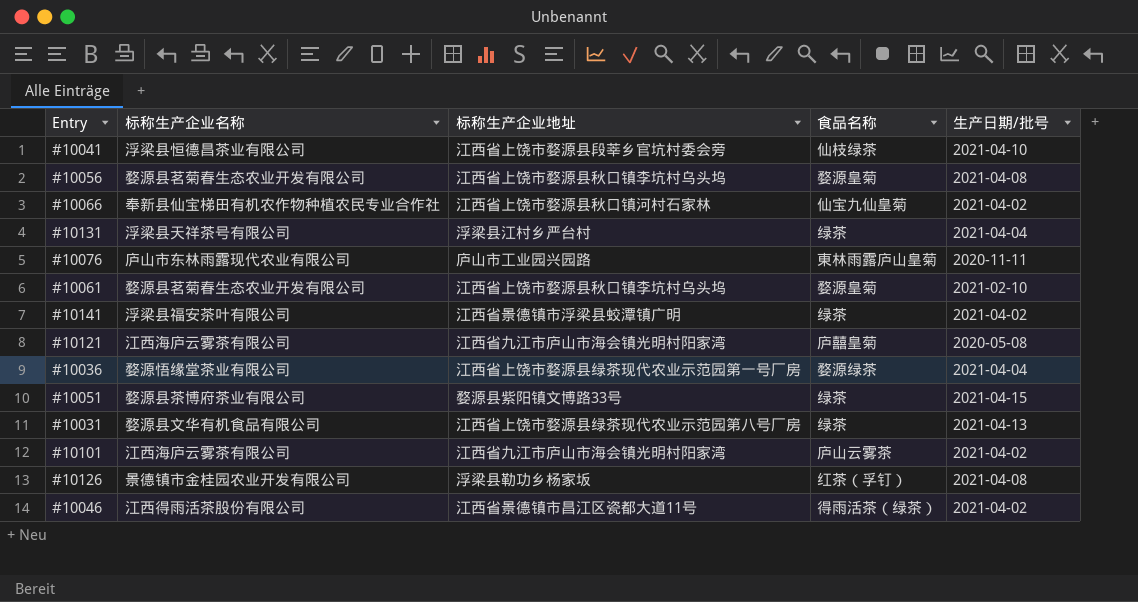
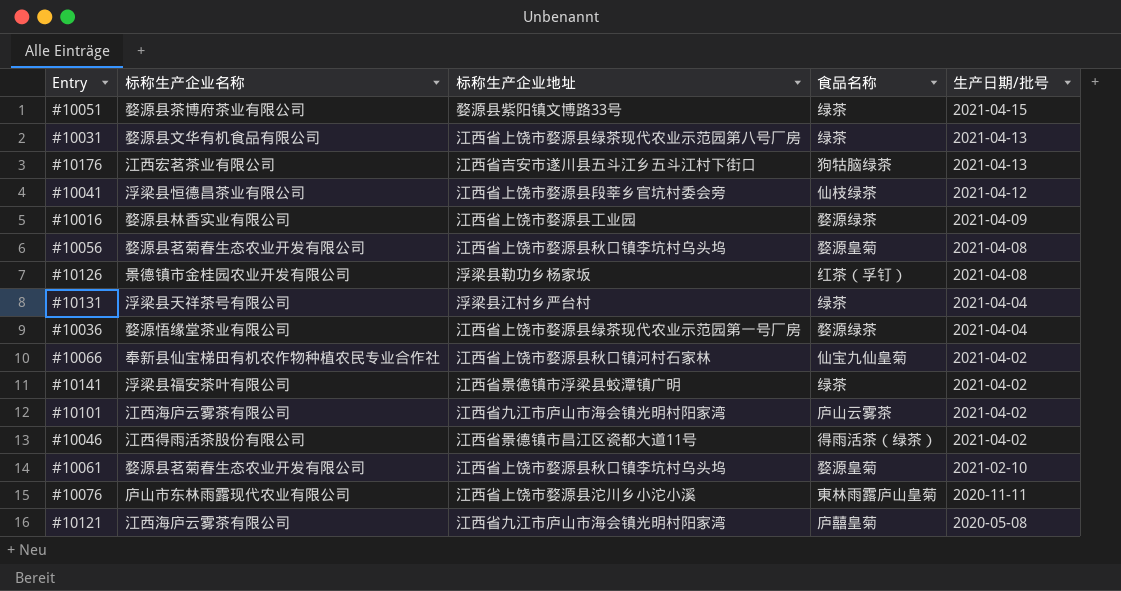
row order: none -> 生产日期/批号 descending
row #10176: none -> 江西宏茗茶业有限公司 | 江西省吉安市遂川县五斗江乡五斗江村下街口 | 狗牯脑绿茶 | 2021-04-13
#10041 | 生产日期/批号: 2021-04-10 -> 2021-04-12
row #10016: none -> 婺源县林香实业有限公司 | 江西省上饶市婺源县工业园 | 婺源绿茶 | 2021-04-09
#10076 | 标称生产企业地址: 庐山市工业园兴园路 -> 江西省上饶市婺源县沱川乡小沱小溪

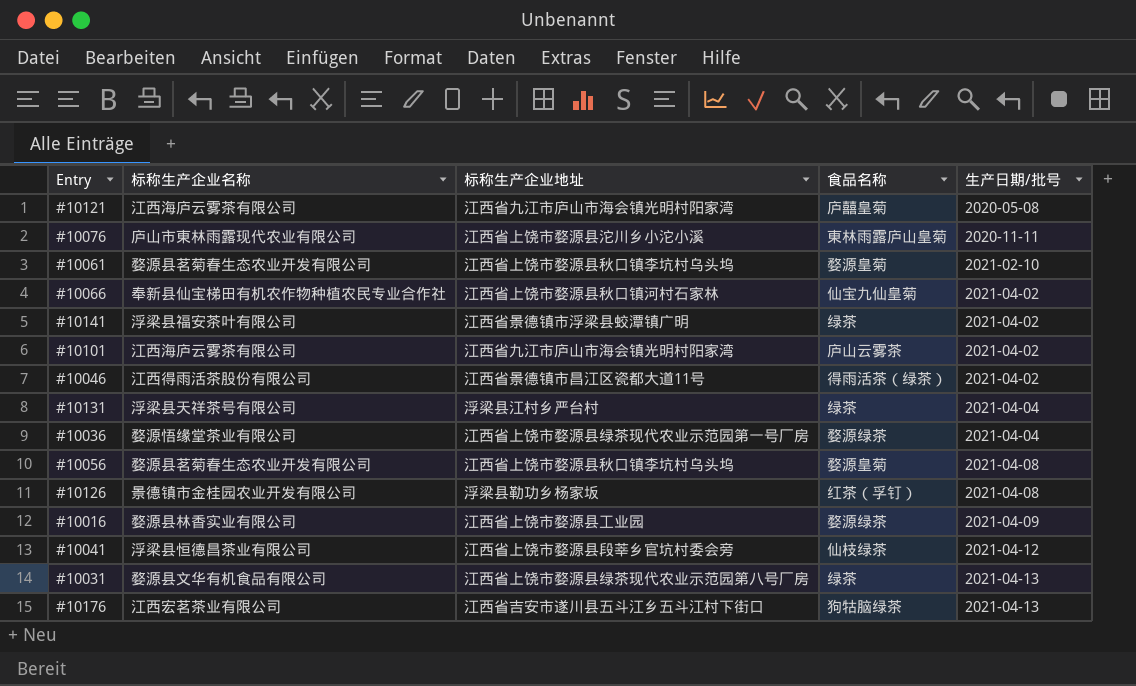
row order: 生产日期/批号 descending -> 生产日期/批号 ascending
row #10051: 婺源县茶博府茶业有限公司 | 婺源县紫阳镇文博路33号 | 绿茶 | 2021-04-15 -> none
#10076 | 标称生产企业名称: 庐山市东林雨露现代农业有限公司 -> 庐山市東林雨露现代农业有限公司

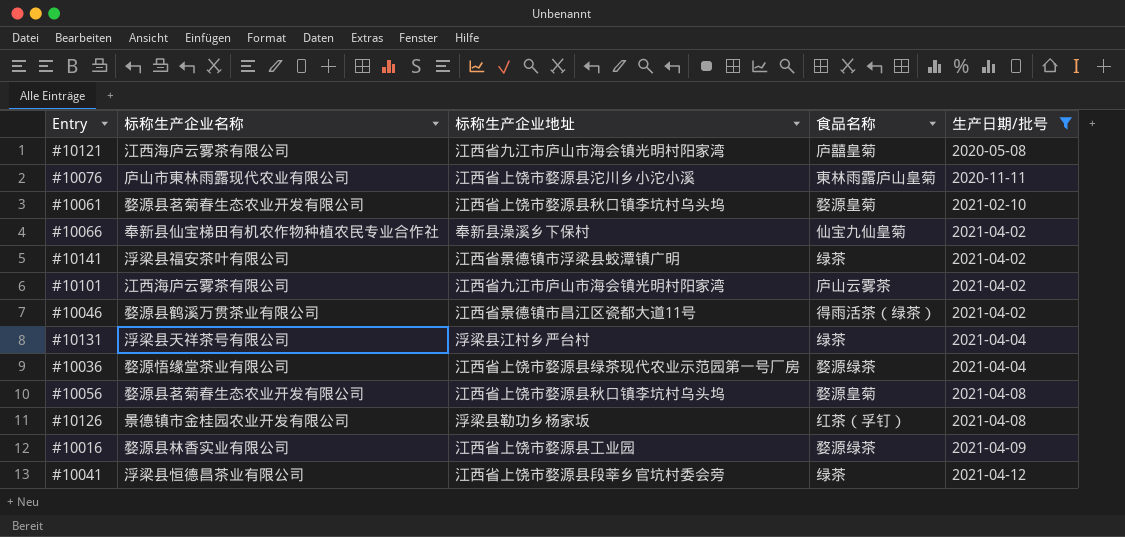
filter: none -> 生产日期/批号 != 2021-04-13
#10066 | 标称生产企业地址: 江西省上饶市婺源县秋口镇河村石家林 -> 奉新县澡溪乡下保村
#10046 | 标称生产企业名称: 江西得雨活茶股份有限公司 -> 婺源县鹤溪万贯茶业有限公司
#10041 | 食品名称: 仙枝绿茶 -> 绿茶

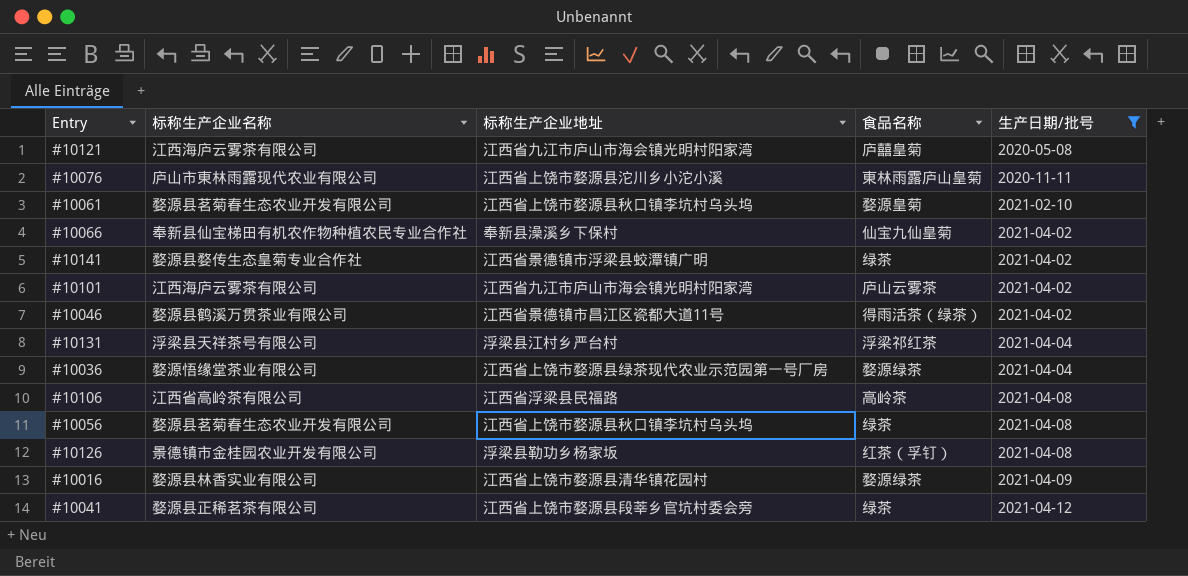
#10141 | 标称生产企业名称: 浮梁县福安茶叶有限公司 -> 婺源县婺传生态皇菊专业合作社
#10131 | 食品名称: 绿茶 -> 浮梁祁红茶
row #10106: none -> 江西省高岭茶有限公司 | 江西省浮梁县民福路 | 高岭茶 | 2021-04-08
#10056 | 食品名称: 婺源皇菊 -> 绿茶
#10016 | 标称生产企业地址: 江西省上饶市婺源县工业园 -> 江西省上饶市婺源县清华镇花园村
#10041 | 标称生产企业名称: 浮梁县恒德昌茶业有限公司 -> 婺源县正稀茗茶有限公司

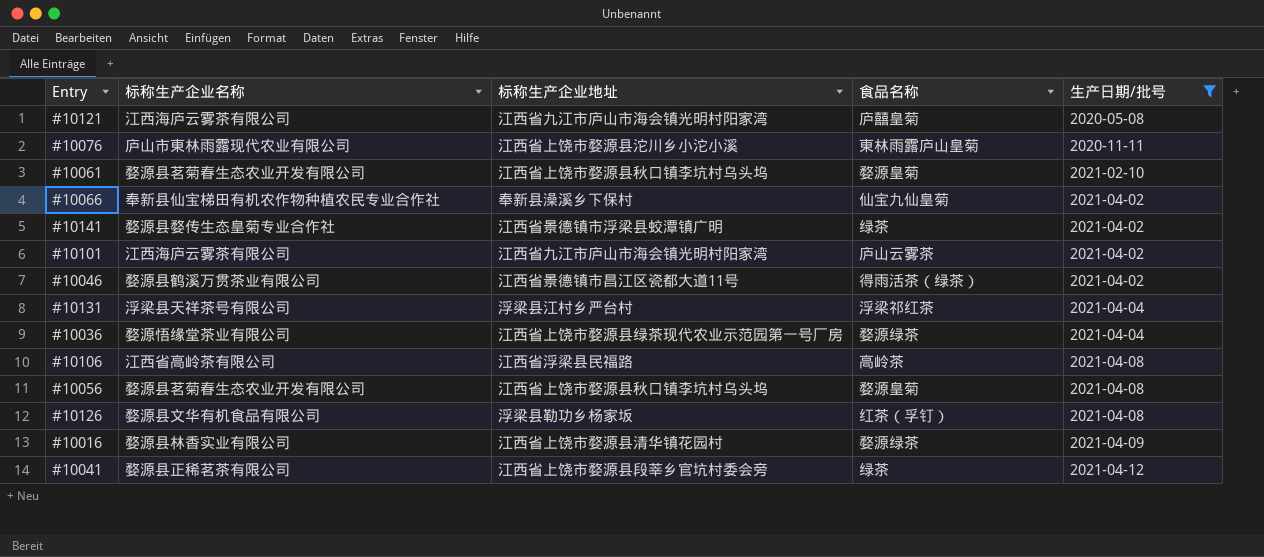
#10056 | 食品名称: 绿茶 -> 婺源皇菊
#10126 | 标称生产企业名称: 景德镇市金桂园农业开发有限公司 -> 婺源县文华有机食品有限公司

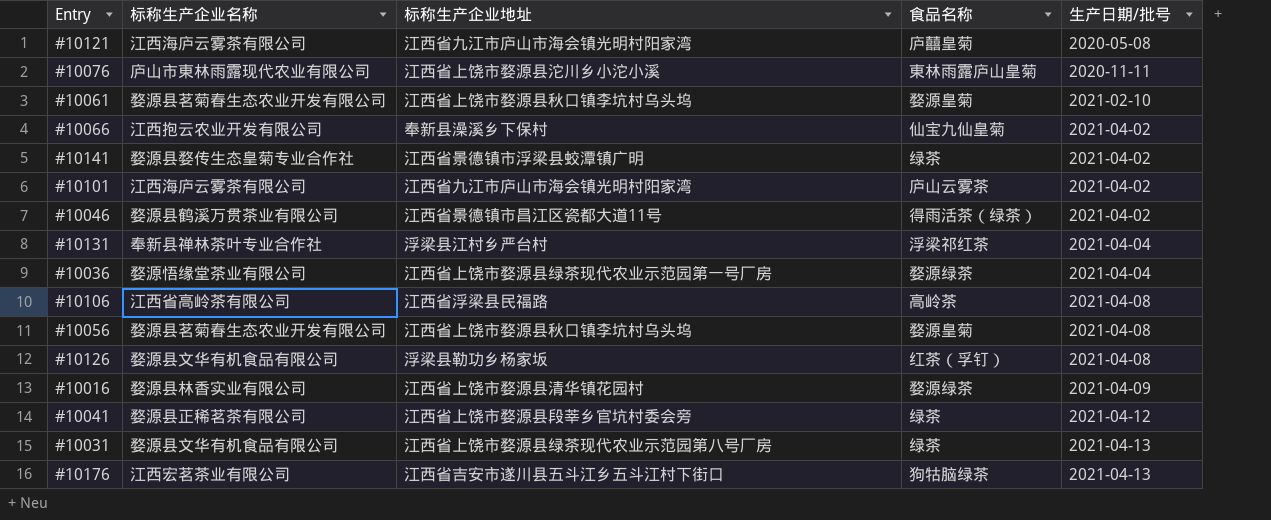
filter: 生产日期/批号 != 2021-04-13 -> none
#10066 | 标称生产企业名称: 奉新县仙宝梯田有机农作物种植农民专业合作社 -> 江西抱云农业开发有限公司
#10131 | 标称生产企业名称: 浮梁县天祥茶号有限公司 -> 奉新县禅林茶叶专业合作社

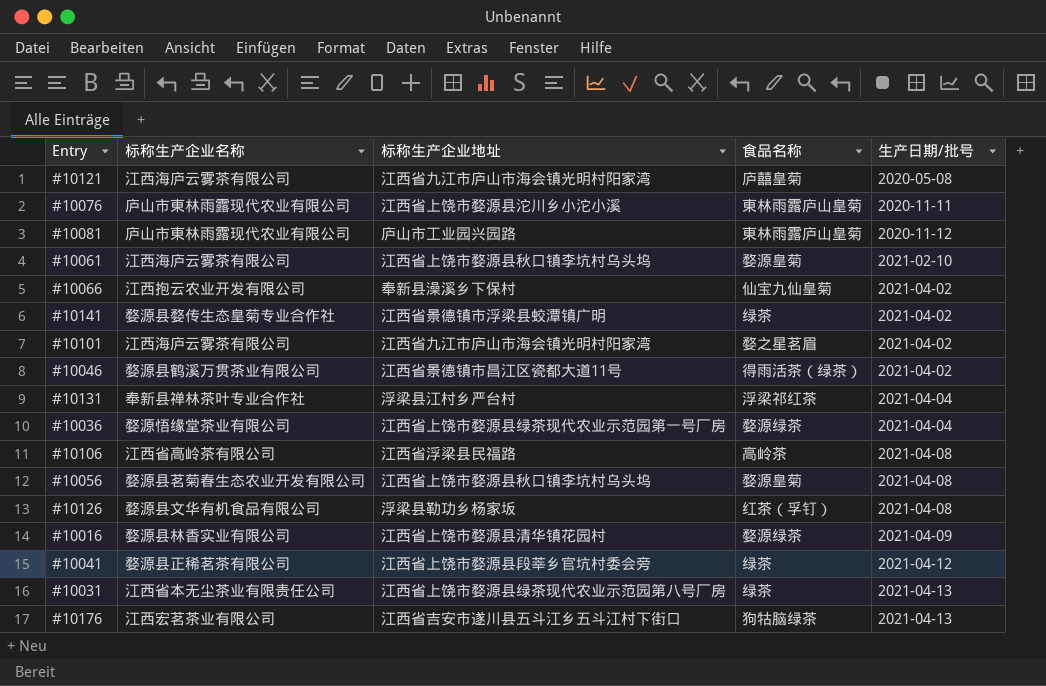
row #10081: none -> 庐山市東林雨露现代农业有限公司 | 庐山市工业园兴园路 | 東林雨露庐山皇菊 | 2020-11-12
#10061 | 标称生产企业名称: 婺源县茗菊春生态农业开发有限公司 -> 江西海庐云雾茶有限公司
#10101 | 食品名称: 庐山云雾茶 -> 婺之星茗眉
#10031 | 标称生产企业名称: 婺源县文华有机食品有限公司 -> 江西省本无尘茶业有限责任公司

